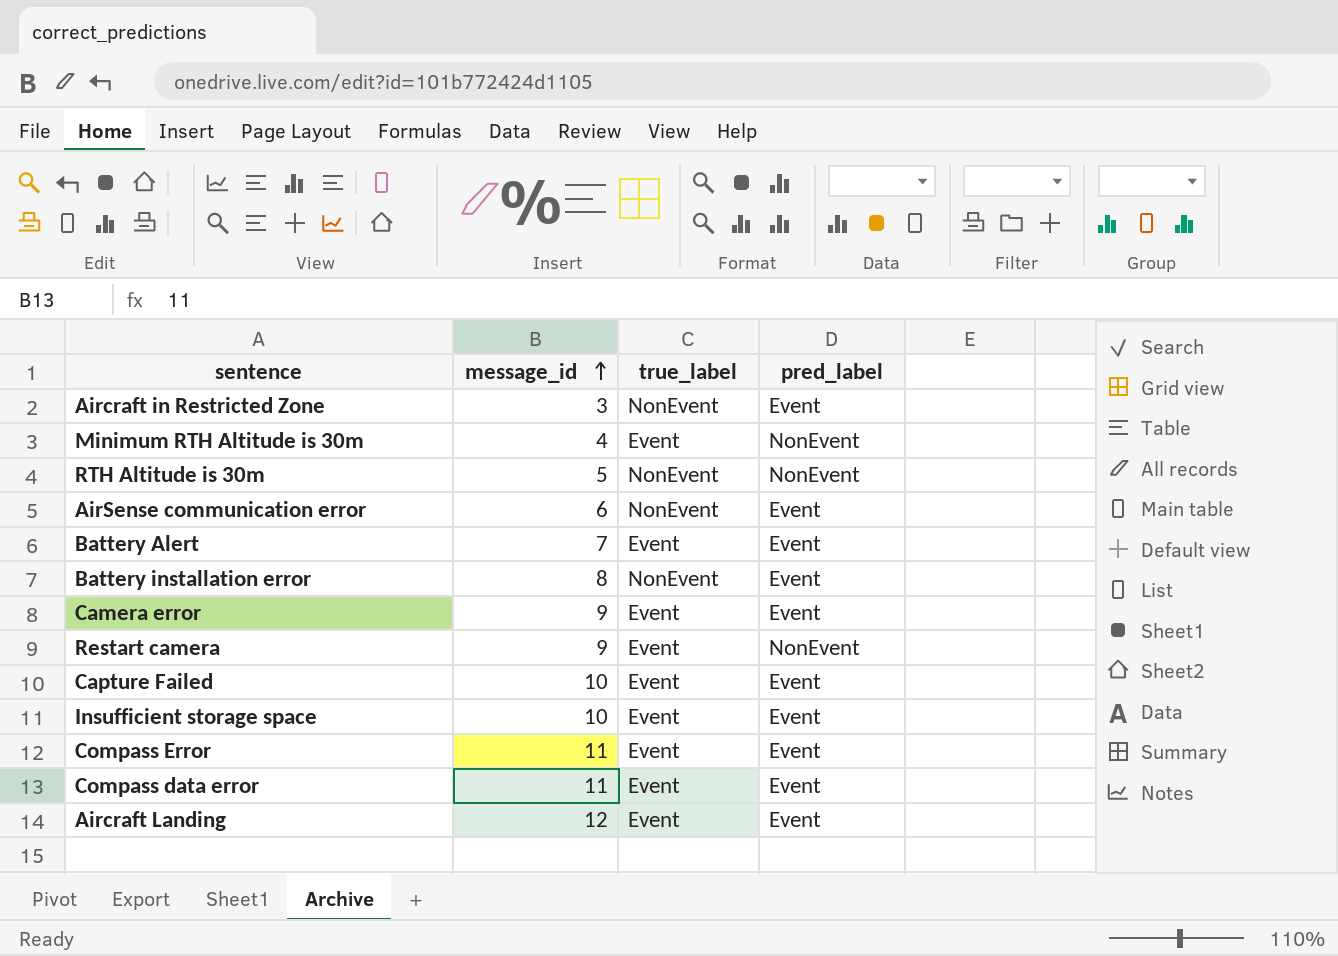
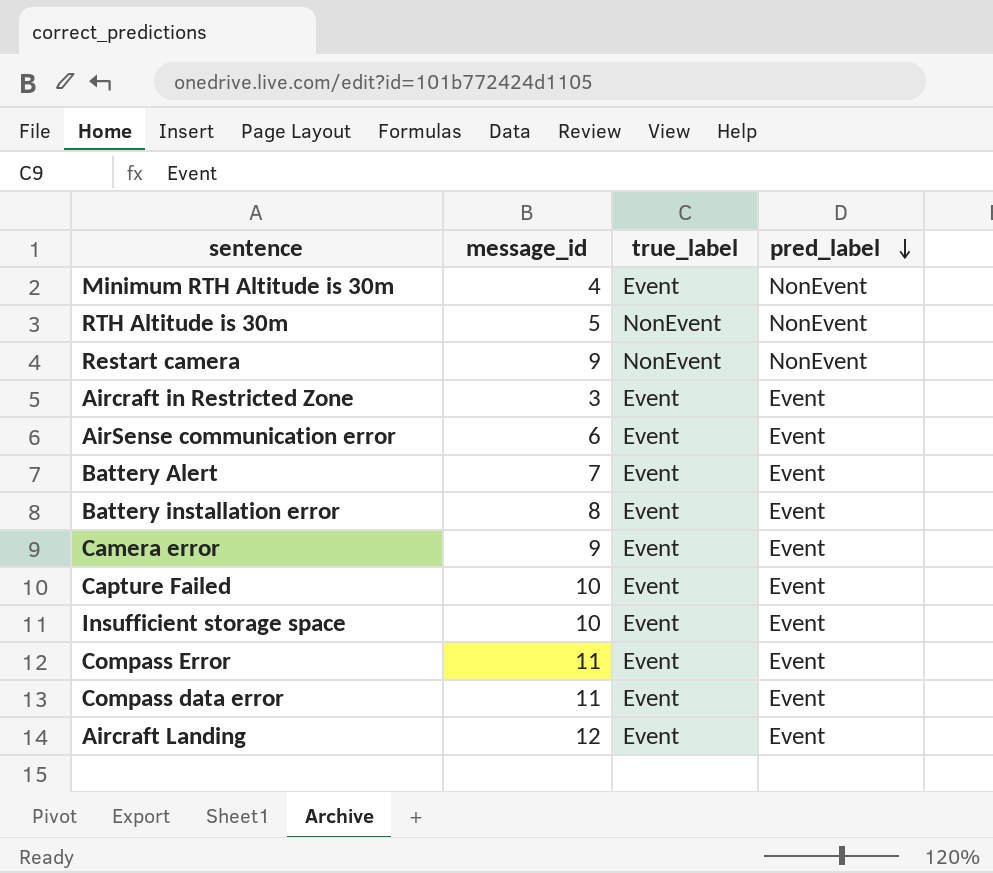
row order: message_id ascending -> pred_label descending
Restart camera | true_label: Event -> NonEvent
Aircraft in Restricted Zone | true_label: NonEvent -> Event
AirSense communication error | true_label: NonEvent -> Event
Battery installation error | true_label: NonEvent -> Event

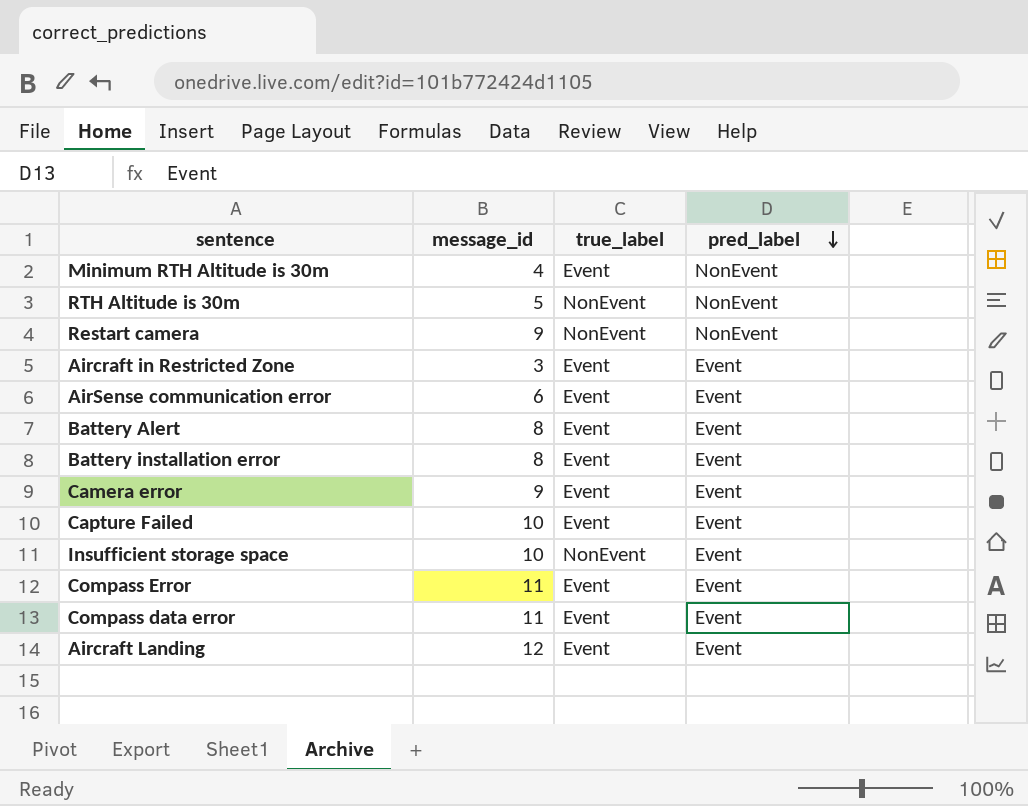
Battery Alert | message_id: 7 -> 8
Insufficient storage space | true_label: Event -> NonEvent

